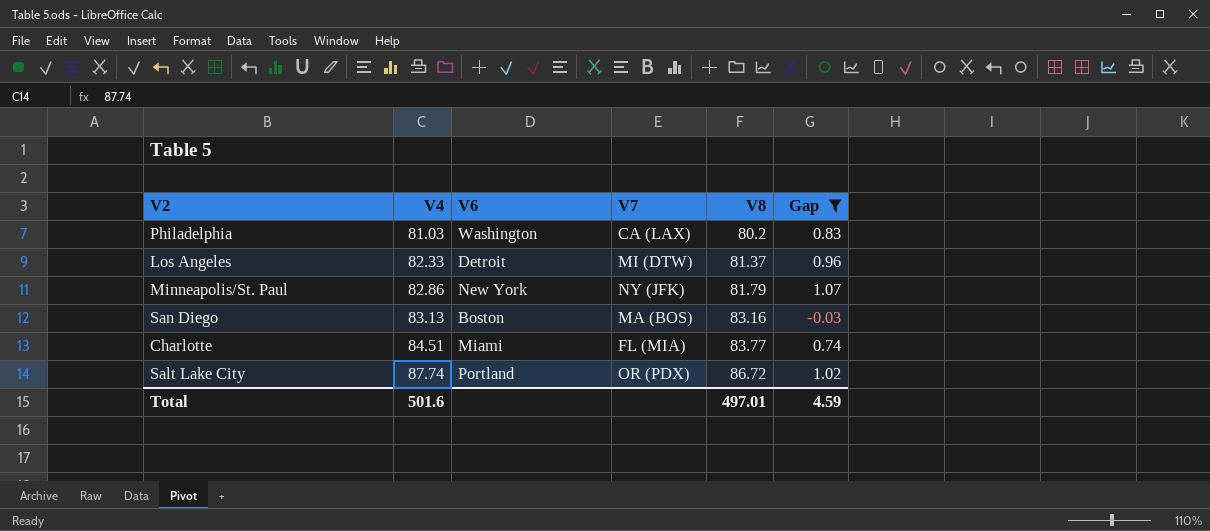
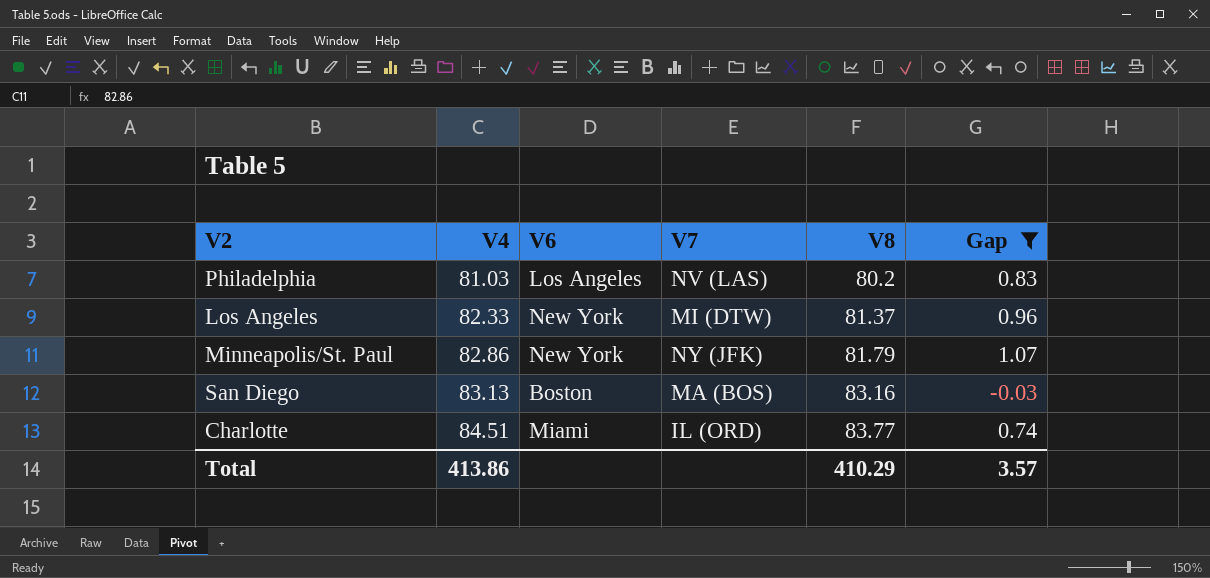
row Salt Lake City: 87.74 | Portland | OR (PDX) | 86.72 | 1.02 -> none
Philadelphia | V6: Washington -> Los Angeles
Philadelphia | V7: CA (LAX) -> NV (LAS)
Los Angeles | V6: Detroit -> New York
Charlotte | V7: FL (MIA) -> IL (ORD)
Total | V4: 501.6 -> 413.86
Total | V8: 497.01 -> 410.29
Total | Gap: 4.59 -> 3.57

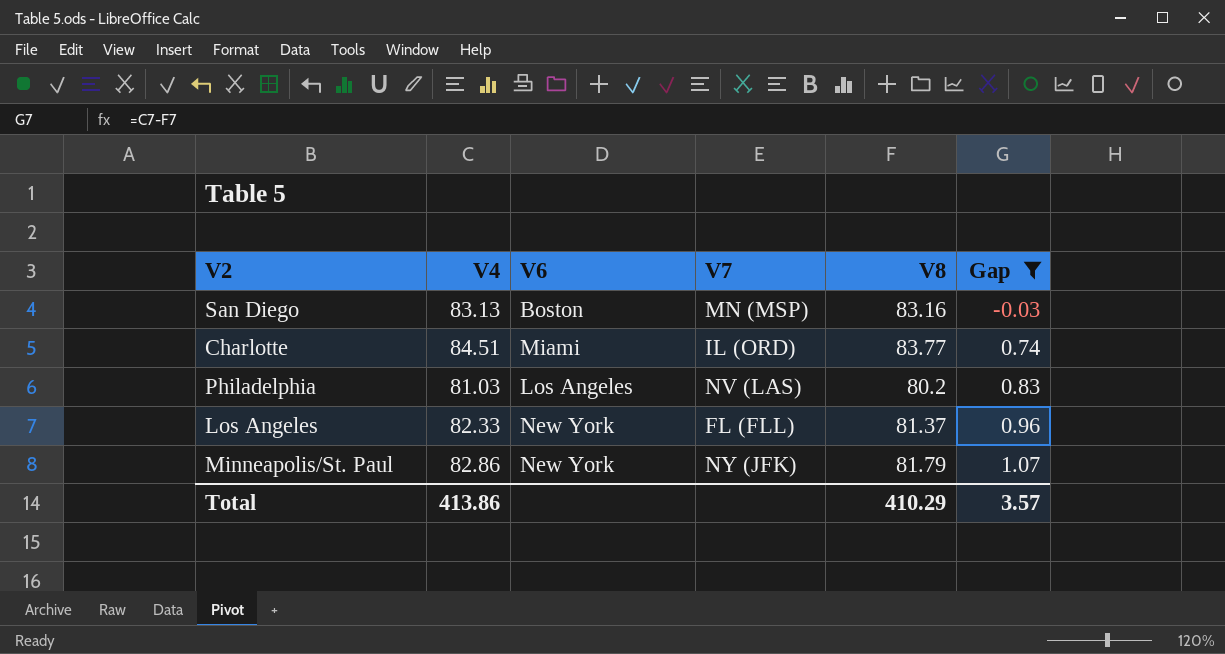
row order: V4 ascending -> Gap ascending
San Diego | V7: MA (BOS) -> MN (MSP)
Los Angeles | V7: MI (DTW) -> FL (FLL)

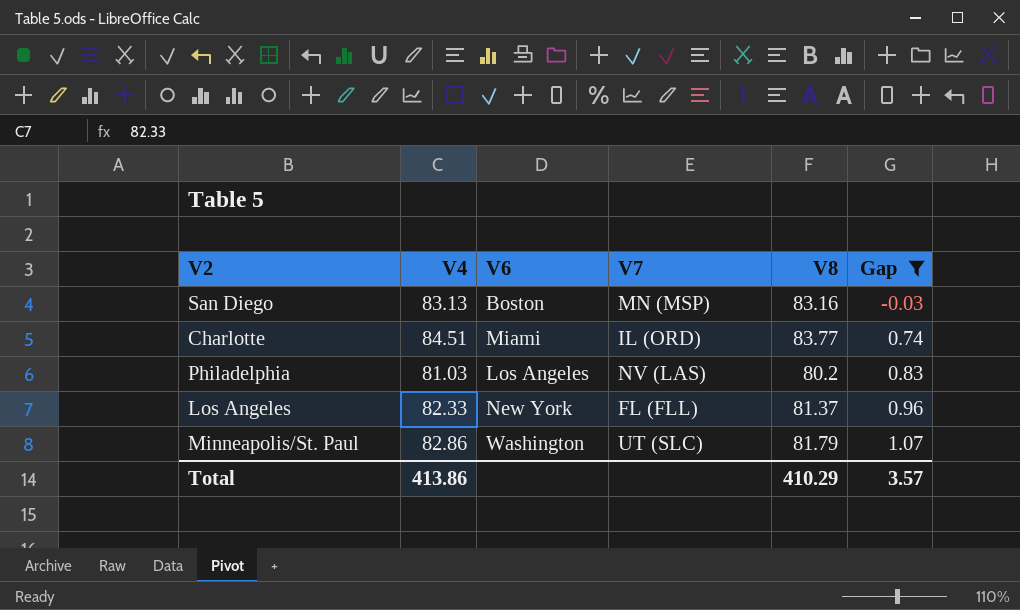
Minneapolis/St. Paul | V6: New York -> Washington
Minneapolis/St. Paul | V7: NY (JFK) -> UT (SLC)

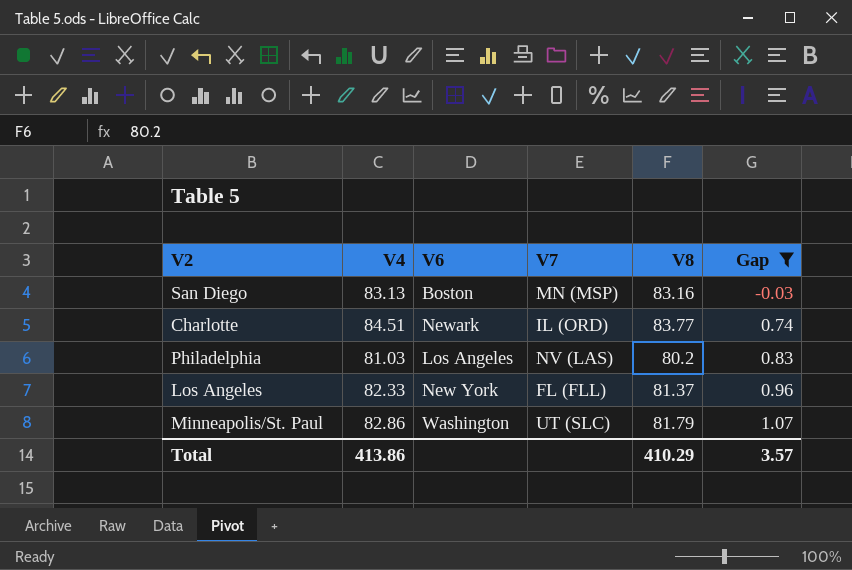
Charlotte | V6: Miami -> Newark

